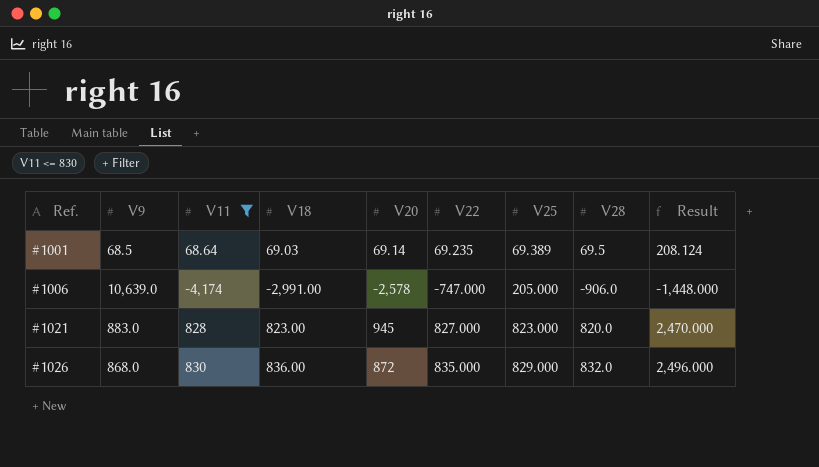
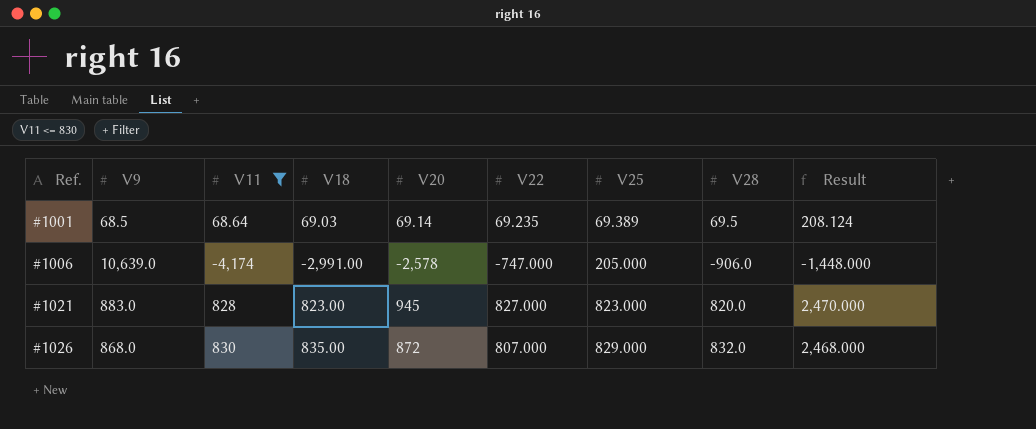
#1026 | V18: 836.00 -> 835.00
#1026 | V22: 835.000 -> 807.000
#1026 | Result: 2,496.000 -> 2,468.000

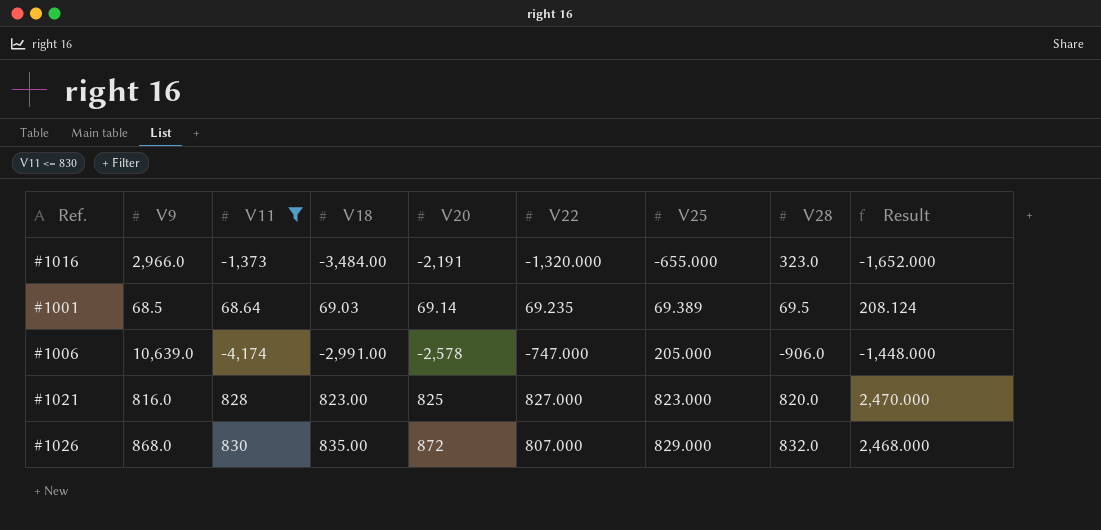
row #1016: none -> 2,966.0 | -1,373 | -3,484.00 | -2,191 | -1,320.000 | -655.000 | 323.0 | -1,652.000
#1021 | V9: 883.0 -> 816.0
#1021 | V20: 945 -> 825

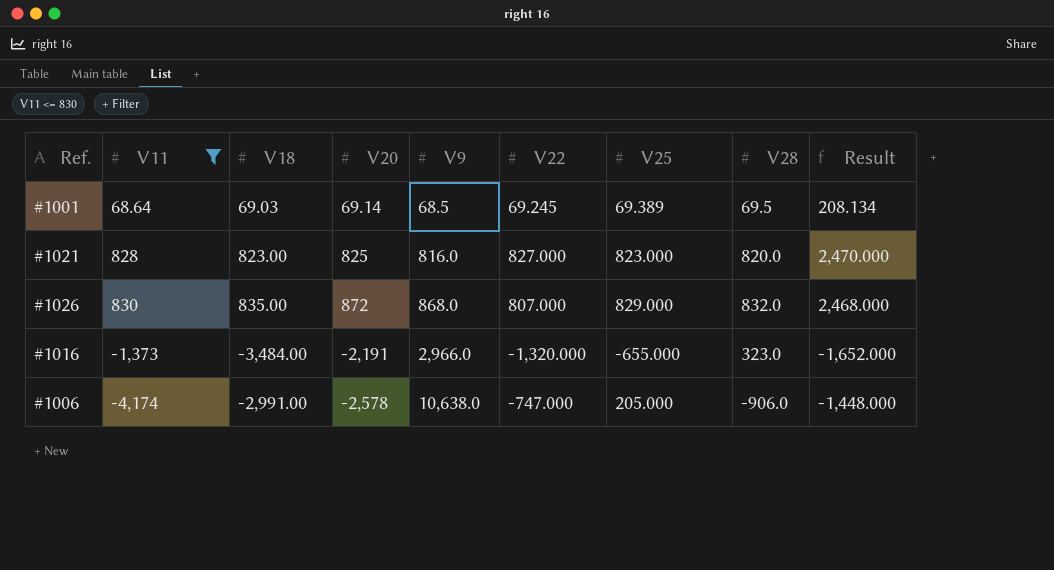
row order: V25 ascending -> V9 ascending
column V9 | position: 2 -> 5
#1001 | V22: 69.235 -> 69.245
#1001 | Result: 208.124 -> 208.134
#1006 | V9: 10,639.0 -> 10,638.0

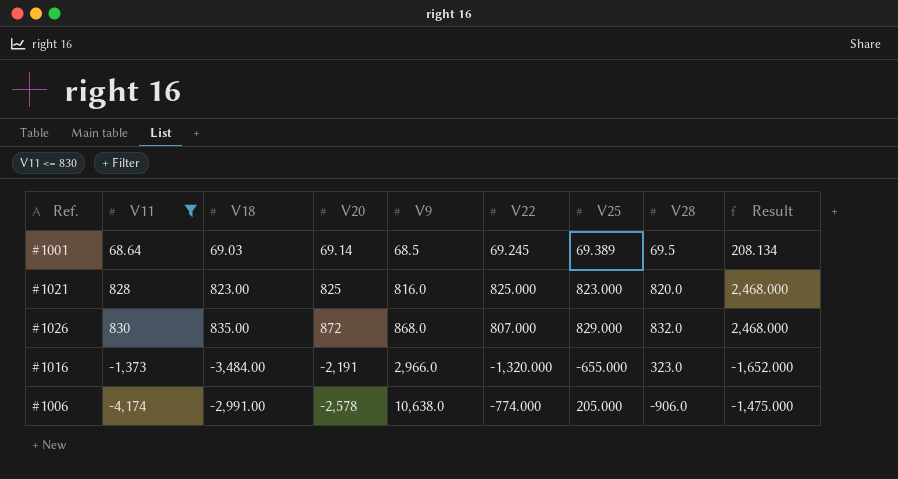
#1021 | V22: 827.000 -> 825.000
#1021 | Result: 2,470.000 -> 2,468.000
#1006 | V22: -747.000 -> -774.000
#1006 | Result: -1,448.000 -> -1,475.000

